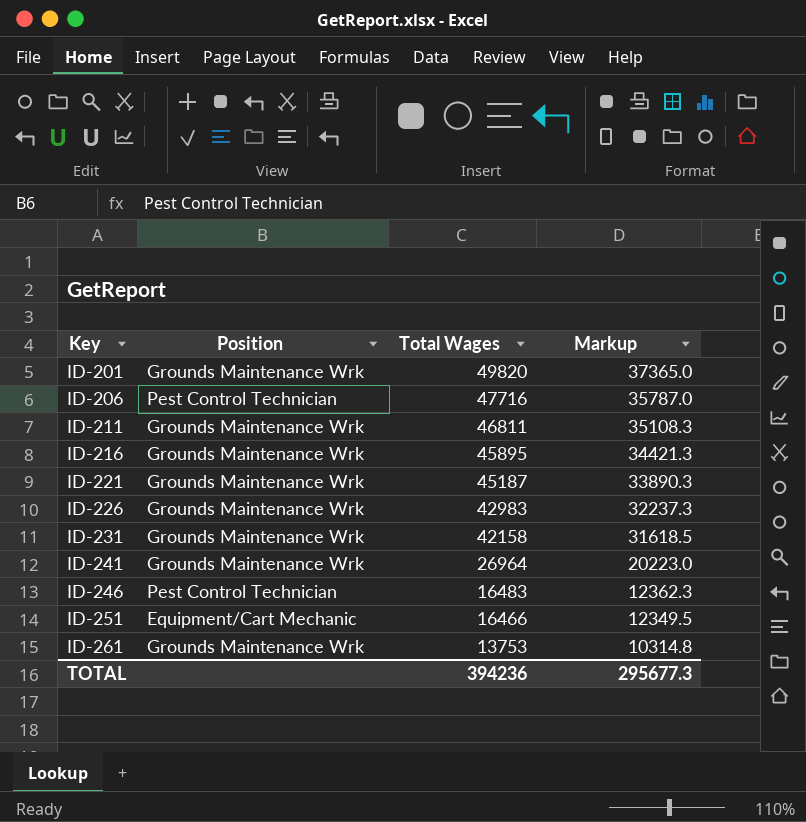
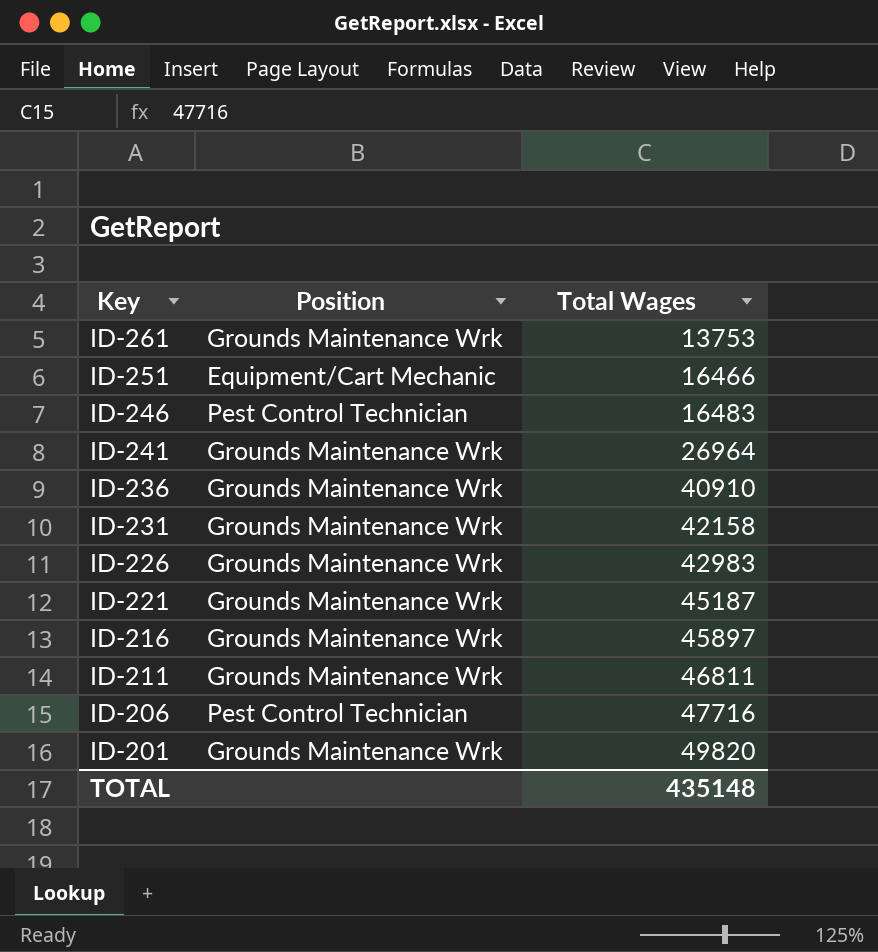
row order: Key ascending -> Key descending
column Markup | formula: [Total Wages] * 0.75 -> none
row ID-236: none -> Grounds Maintenance Wrk | 40910
ID-216 | Total Wages: 45895 -> 45897
TOTAL | Total Wages: 394236 -> 435148

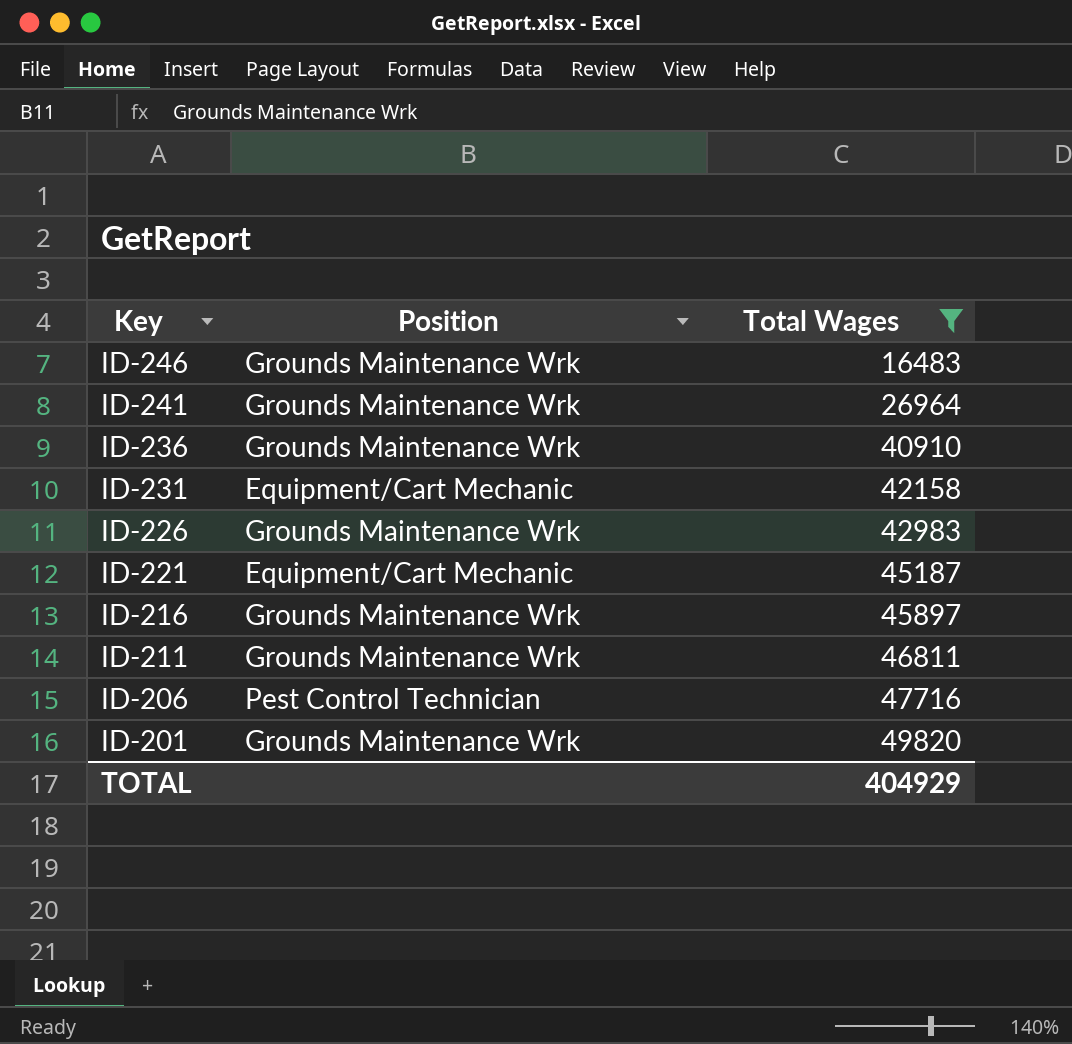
filter: none -> Total Wages >= 16483
ID-246 | Position: Pest Control Technician -> Grounds Maintenance Wrk
ID-231 | Position: Grounds Maintenance Wrk -> Equipment/Cart Mechanic
ID-221 | Position: Grounds Maintenance Wrk -> Equipment/Cart Mechanic
TOTAL | Total Wages: 435148 -> 404929

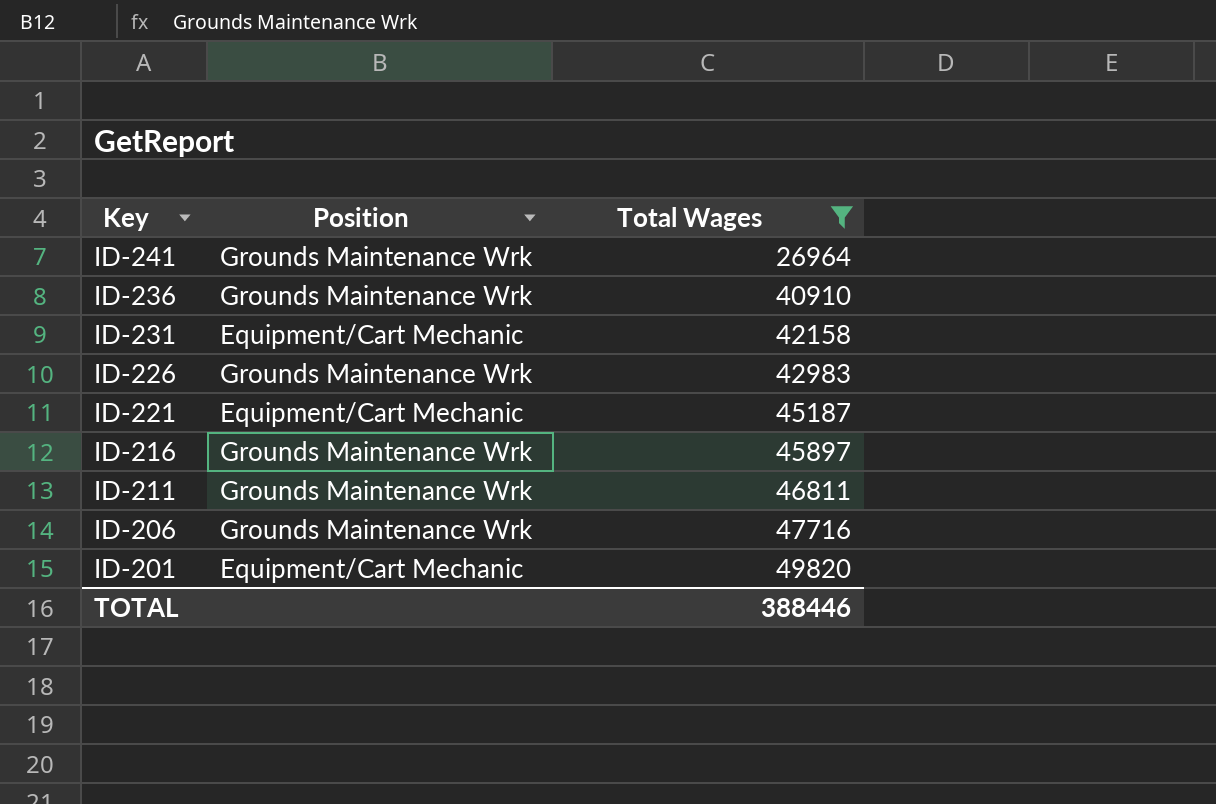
row ID-246: Grounds Maintenance Wrk | 16483 -> none
ID-206 | Position: Pest Control Technician -> Grounds Maintenance Wrk
ID-201 | Position: Grounds Maintenance Wrk -> Equipment/Cart Mechanic
TOTAL | Total Wages: 404929 -> 388446

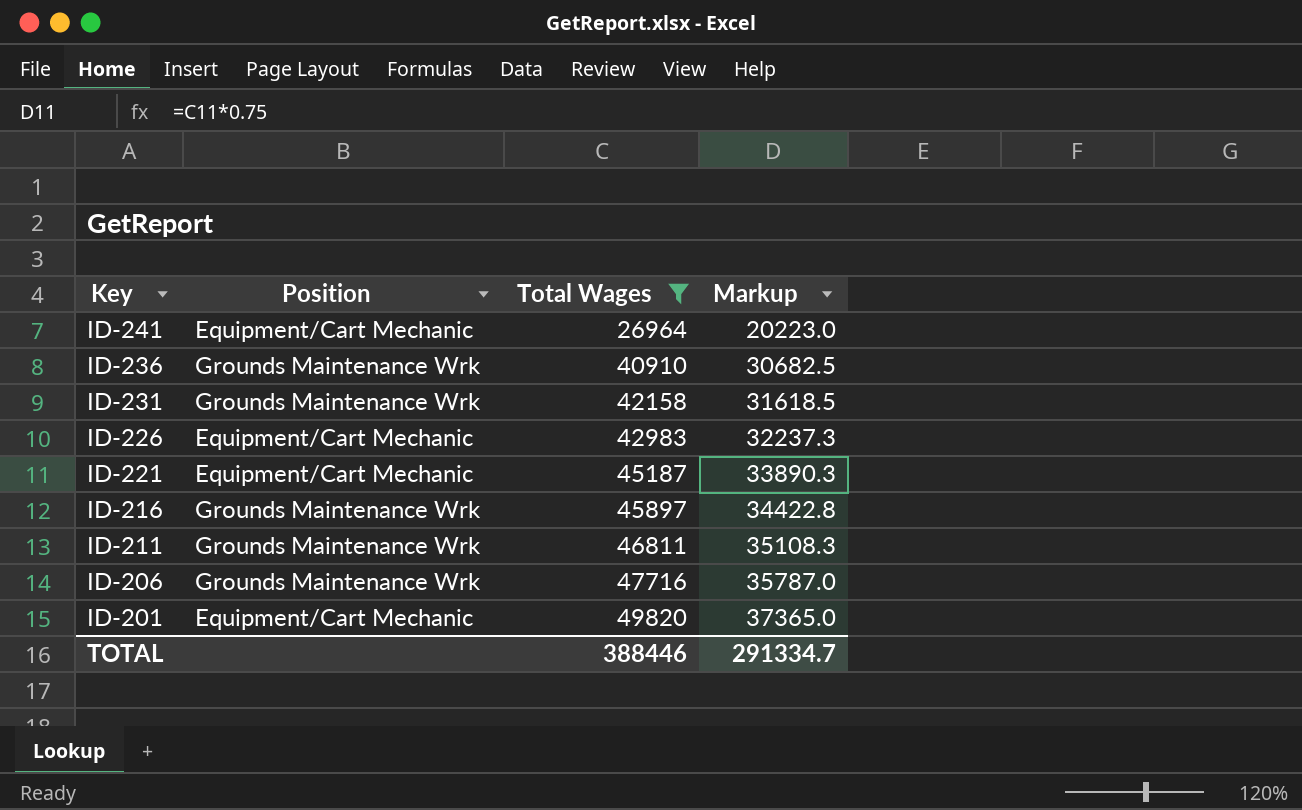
column Markup | formula: none -> [Total Wages] * 0.75
ID-241 | Position: Grounds Maintenance Wrk -> Equipment/Cart Mechanic
ID-231 | Position: Equipment/Cart Mechanic -> Grounds Maintenance Wrk
ID-226 | Position: Grounds Maintenance Wrk -> Equipment/Cart Mechanic

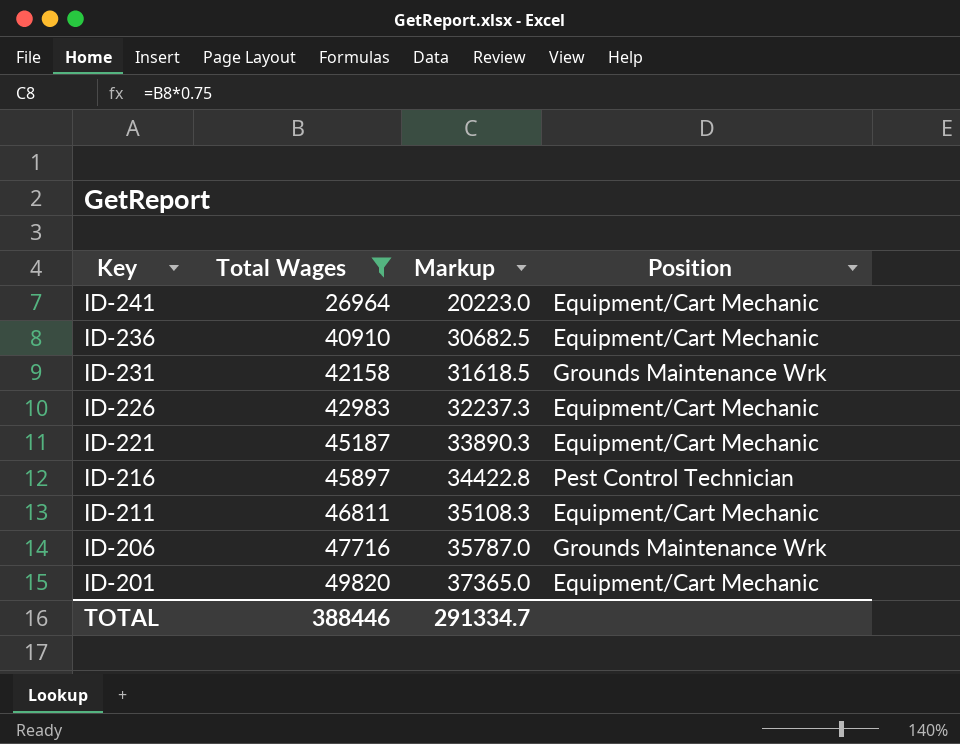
column Position | position: 2 -> 4
ID-236 | Position: Grounds Maintenance Wrk -> Equipment/Cart Mechanic
ID-216 | Position: Grounds Maintenance Wrk -> Pest Control Technician
ID-211 | Position: Grounds Maintenance Wrk -> Equipment/Cart Mechanic

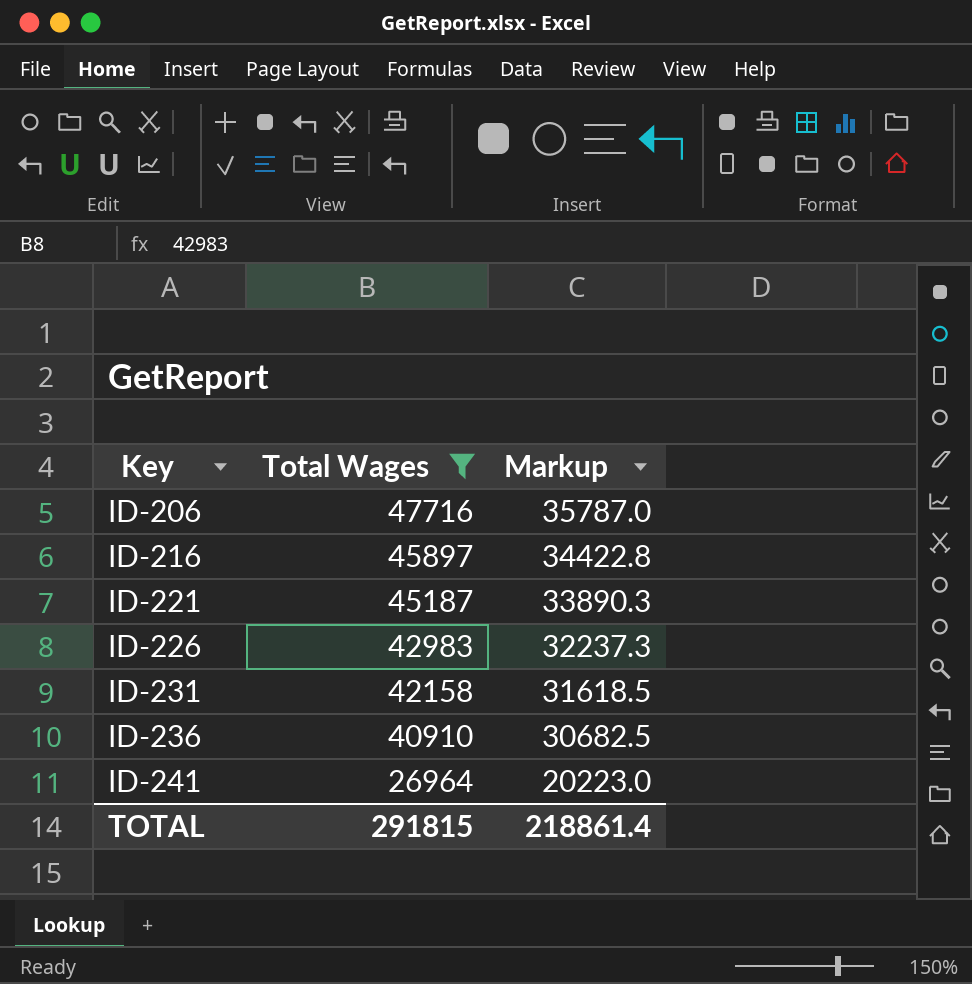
row order: Key descending -> Key ascending
column Position | position: 4 -> none
row ID-211: 46811 | 35108.3 | Equipment/Cart Mechanic -> none
row ID-201: 49820 | 37365.0 | Equipment/Cart Mechanic -> none
TOTAL | Total Wages: 388446 -> 291815
TOTAL | Markup: 291334.7 -> 218861.4

